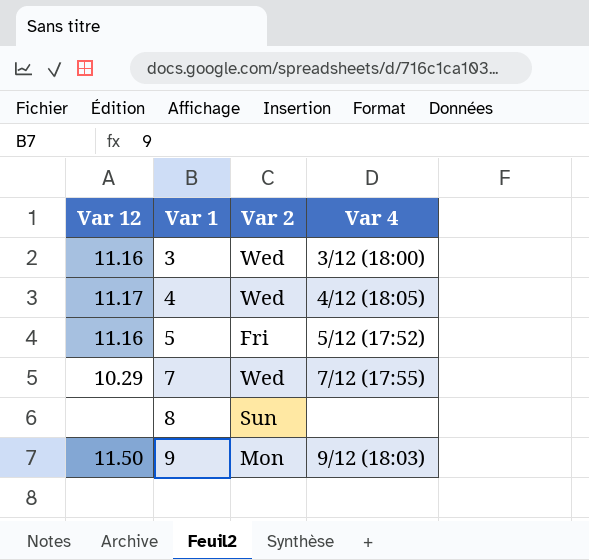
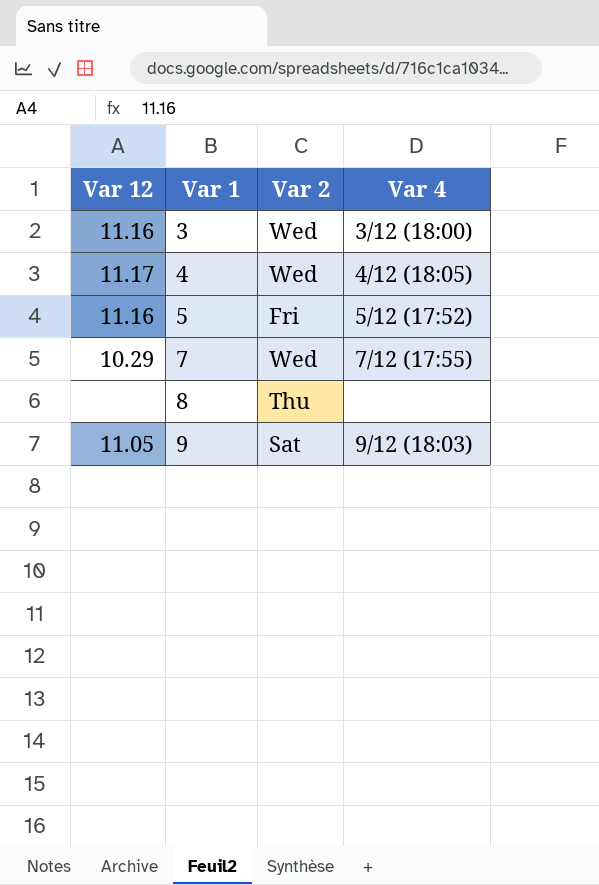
8 | Var 2: Sun -> Thu
9 | Var 12: 11.50 -> 11.05
9 | Var 2: Mon -> Sat

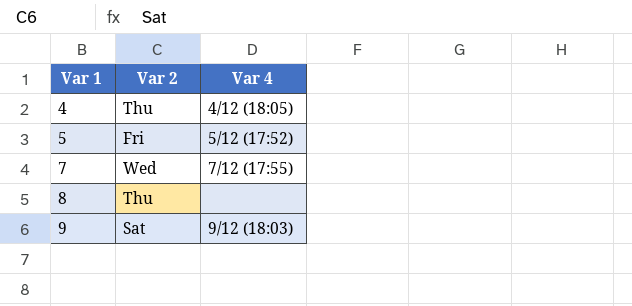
column Var 12 | position: 1 -> none
row 3: 11.16 | Wed | 3/12 (18:00) -> none
4 | Var 2: Wed -> Thu

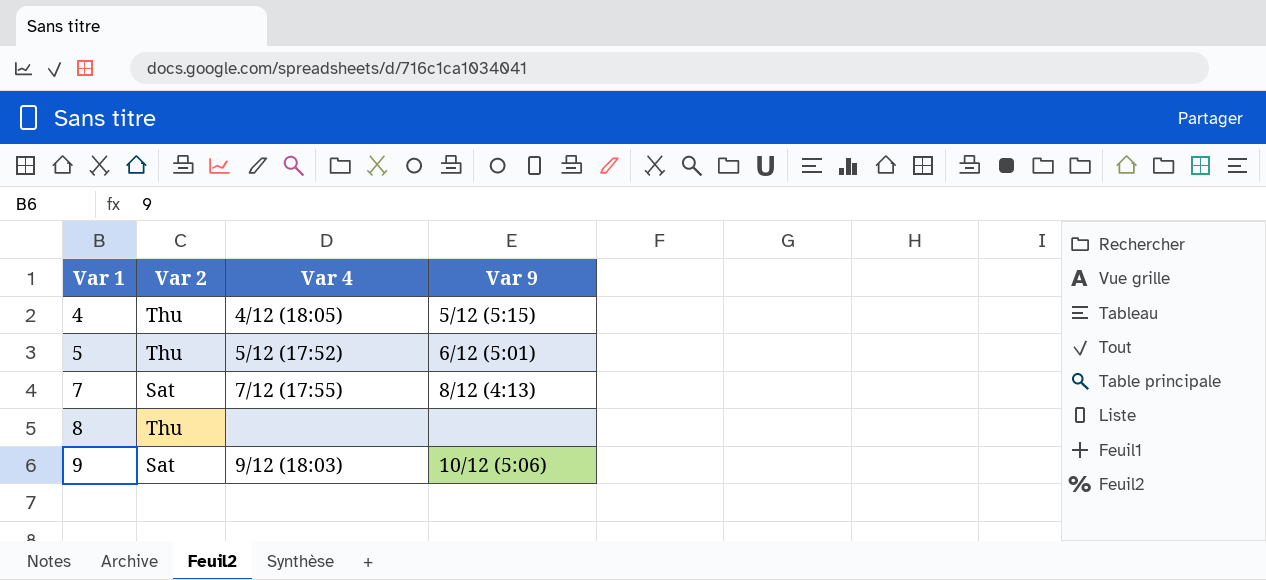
column Var 9 | position: none -> 4
5 | Var 2: Fri -> Thu
7 | Var 2: Wed -> Sat

